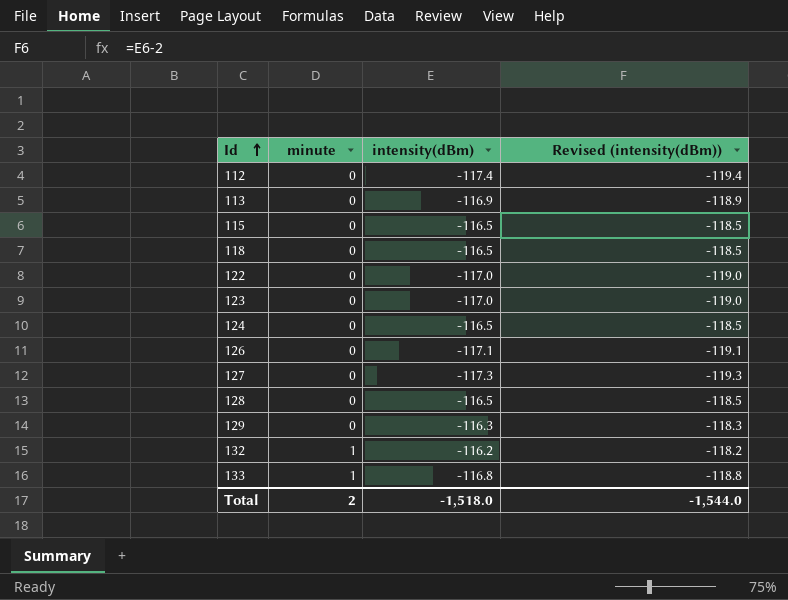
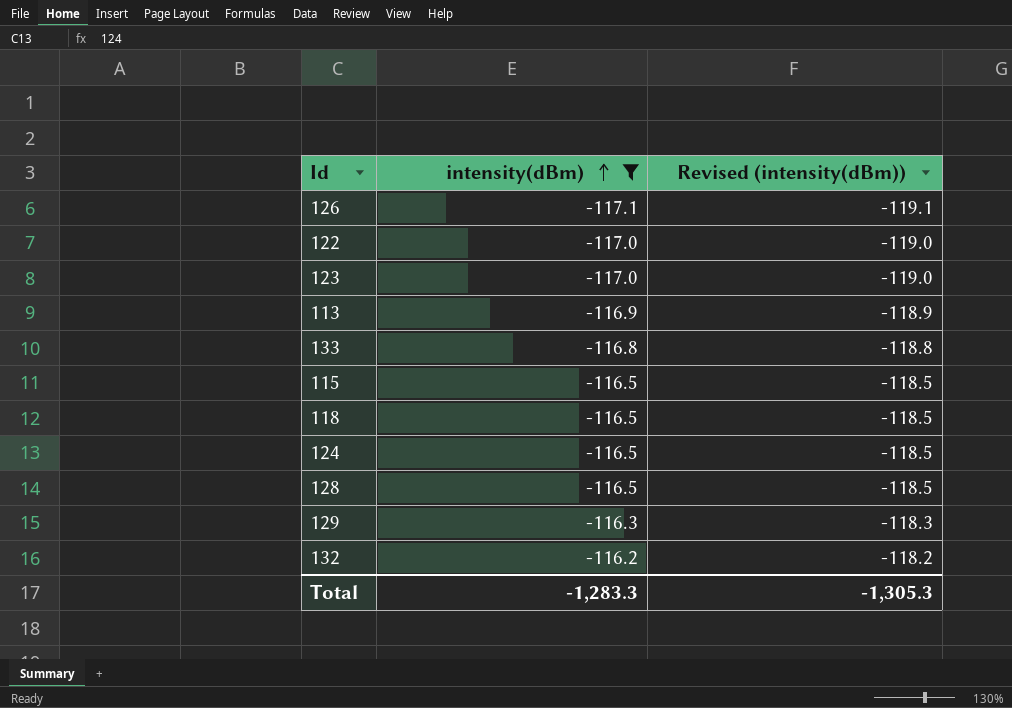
filter: none -> intensity(dBm) >= -117.1
row order: Id ascending -> intensity(dBm) ascending
column minute | position: 2 -> none
Total | intensity(dBm): -1,518.0 -> -1,283.3
Total | Revised (intensity(dBm)): -1,544.0 -> -1,305.3

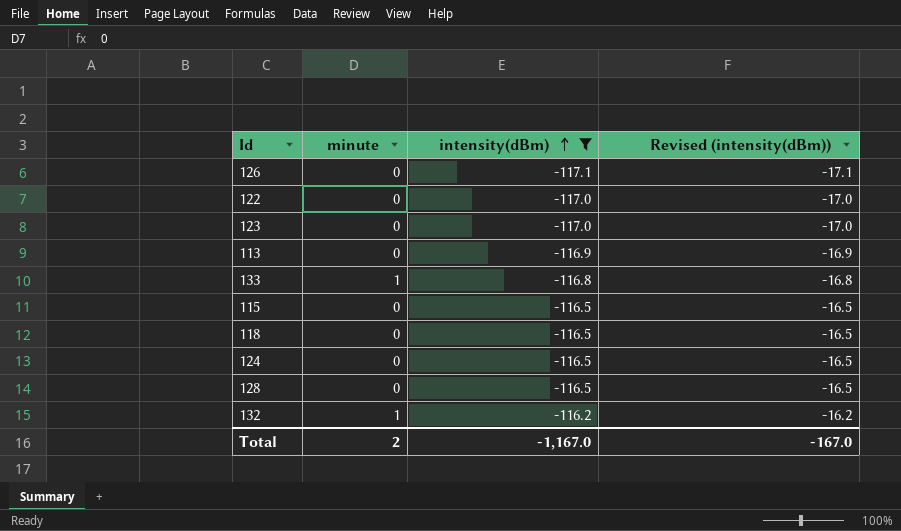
column minute | position: none -> 2
column Revised (intensity(dBm)) | formula: [intensity(dBm)] - 2 -> [intensity(dBm)] + 100
row 129: -116.3 | -118.3 -> none
Total | intensity(dBm): -1,283.3 -> -1,167.0
Total | Revised (intensity(dBm)): -1,305.3 -> -167.0

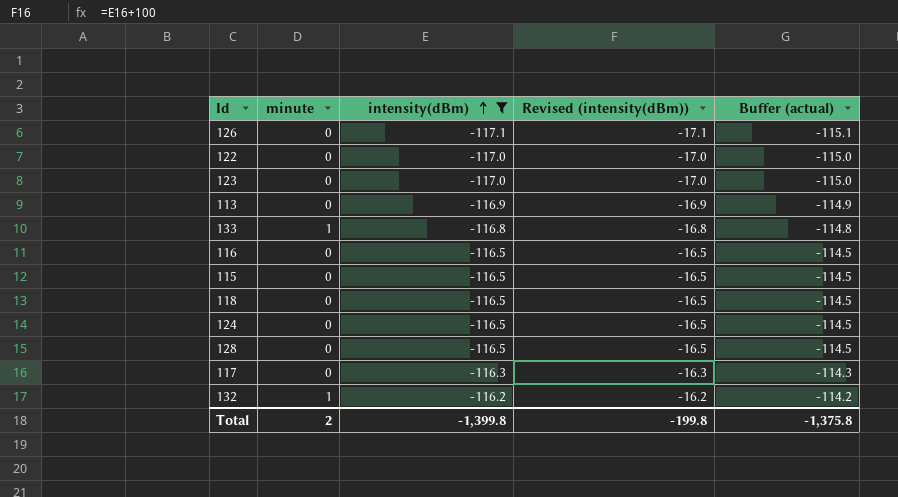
column Buffer (actual) | formula: none -> [intensity(dBm)] + 2
row 116: none -> 0 | -116.5 | -16.5 | -114.5
row 117: none -> 0 | -116.3 | -16.3 | -114.3
Total | intensity(dBm): -1,167.0 -> -1,399.8
Total | Revised (intensity(dBm)): -167.0 -> -199.8

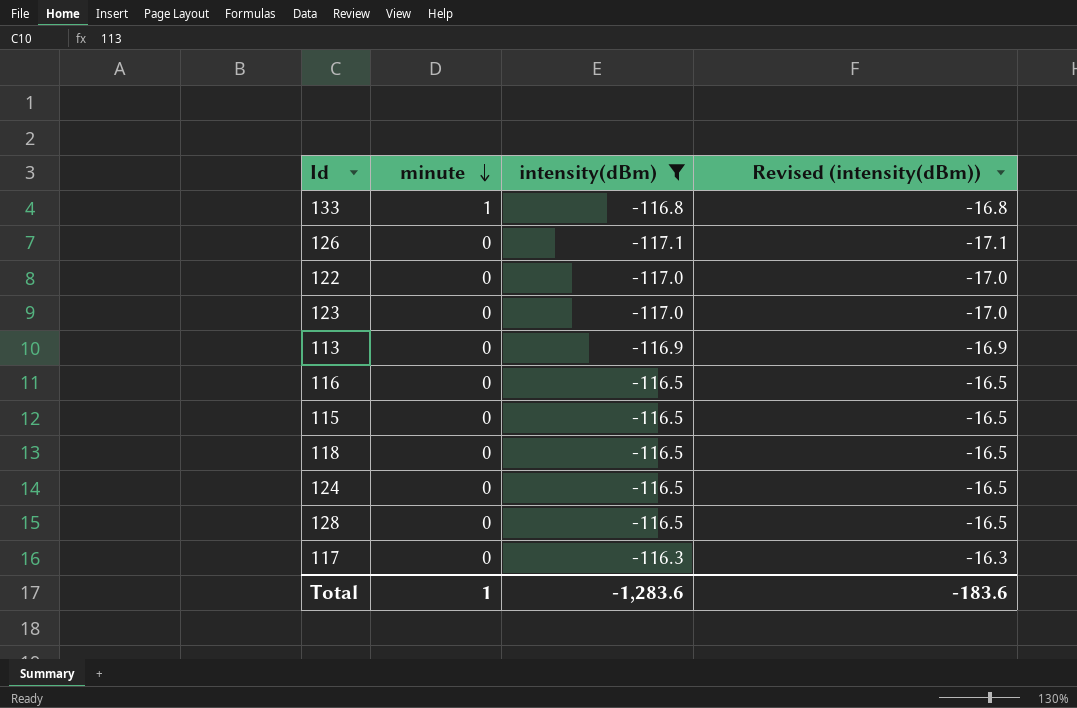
row order: intensity(dBm) ascending -> minute descending
column Buffer (actual) | formula: [intensity(dBm)] + 2 -> none
row 132: 1 | -116.2 | -16.2 | -114.2 -> none
Total | minute: 2 -> 1
Total | intensity(dBm): -1,399.8 -> -1,283.6
Total | Revised (intensity(dBm)): -199.8 -> -183.6

